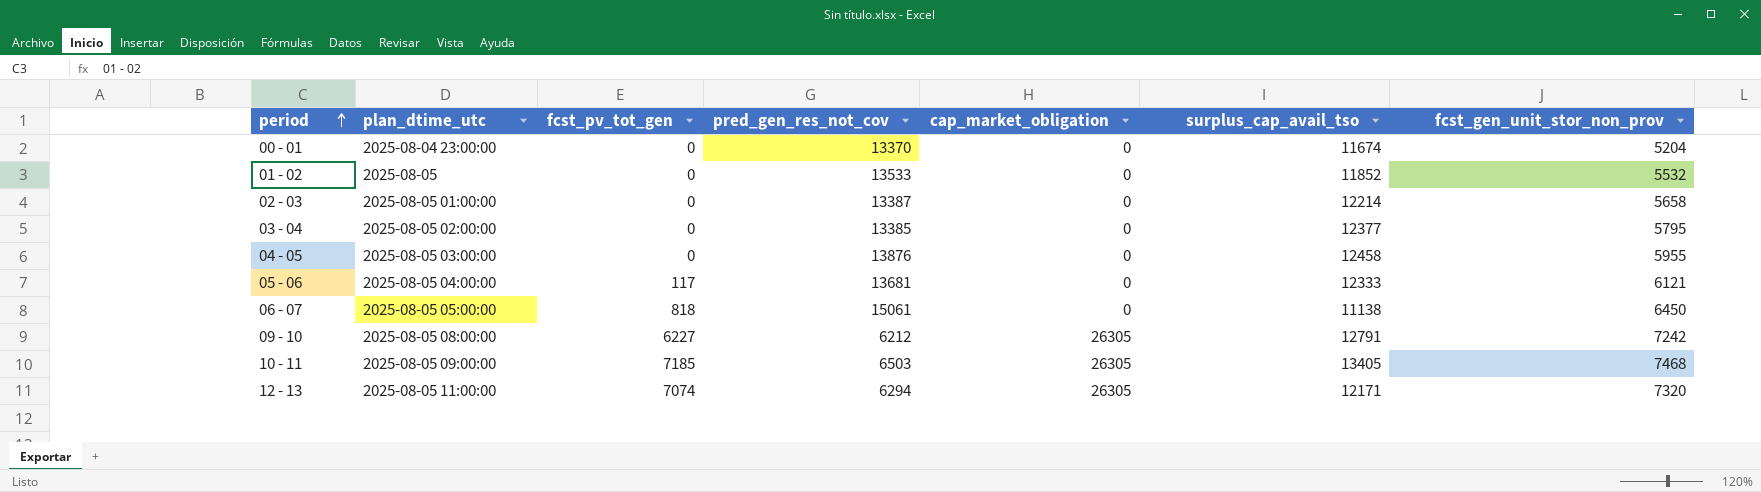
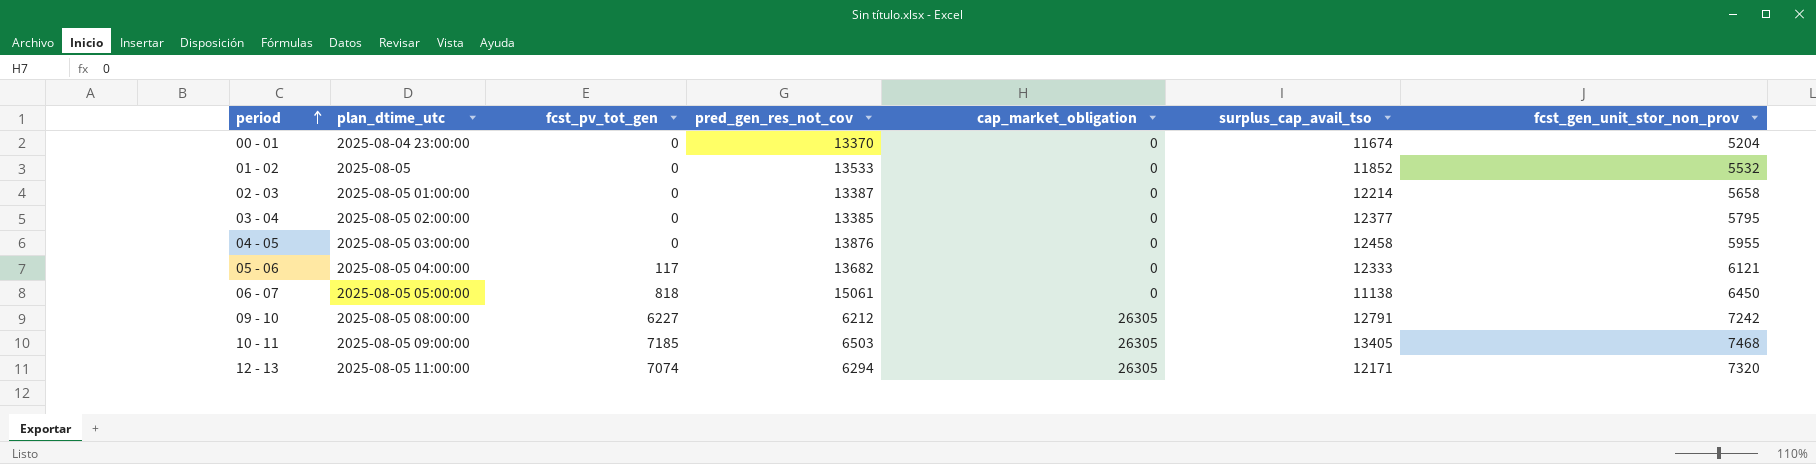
05 - 06 | pred_gen_res_not_cov: 13681 -> 13682

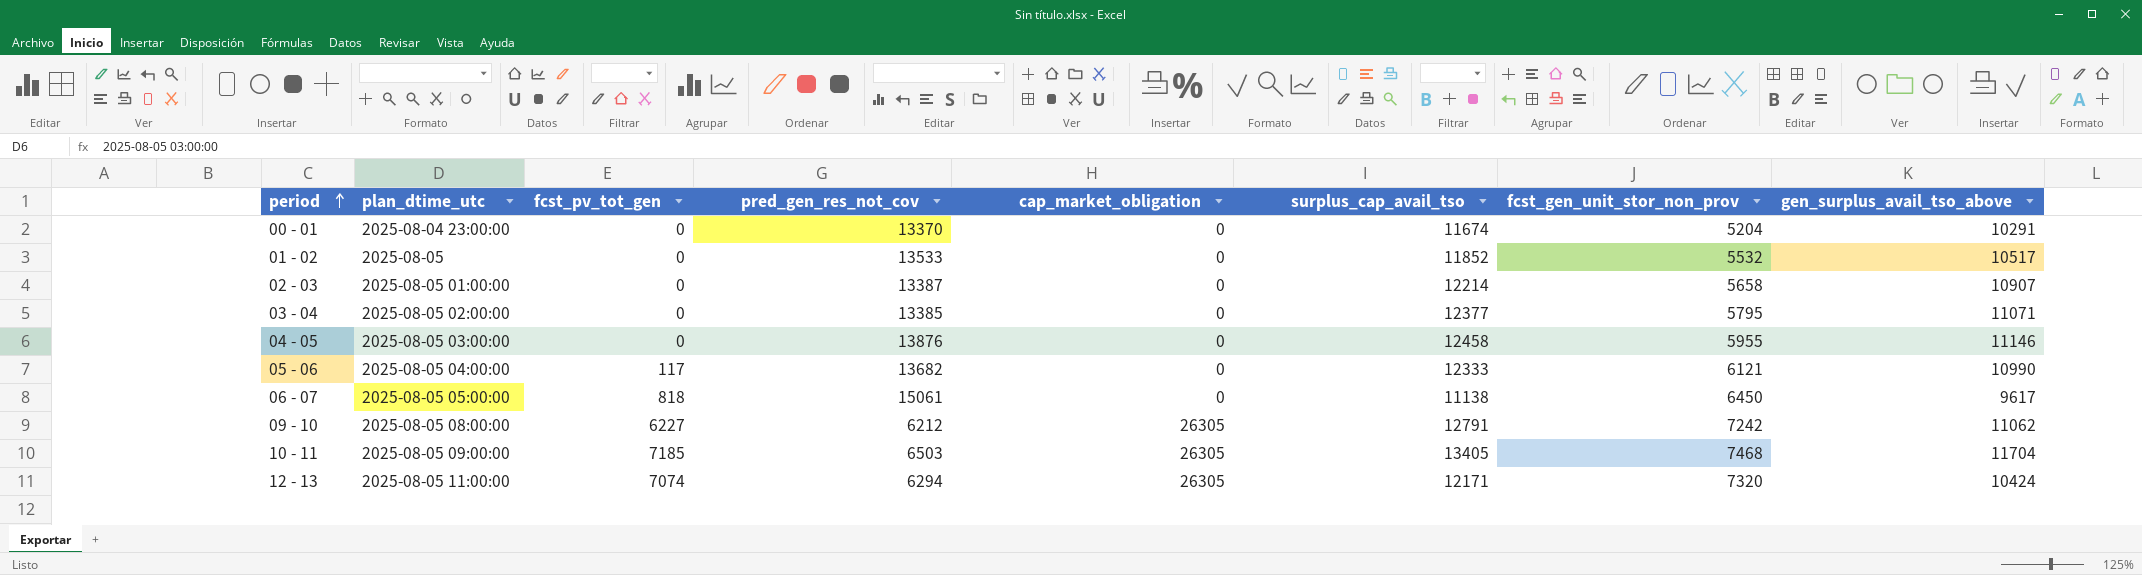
column gen_surplus_avail_tso_above | position: none -> 8

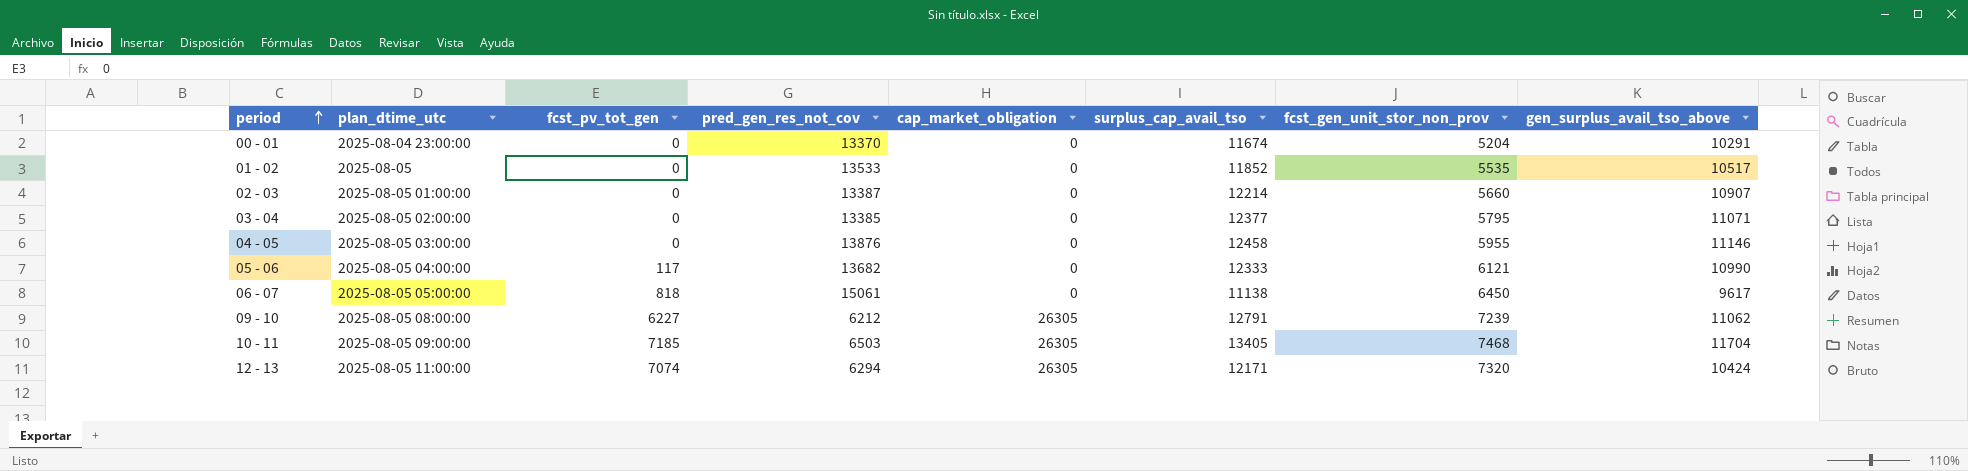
01 - 02 | fcst_gen_unit_stor_non_prov: 5532 -> 5535
02 - 03 | fcst_gen_unit_stor_non_prov: 5658 -> 5660
09 - 10 | fcst_gen_unit_stor_non_prov: 7242 -> 7239

